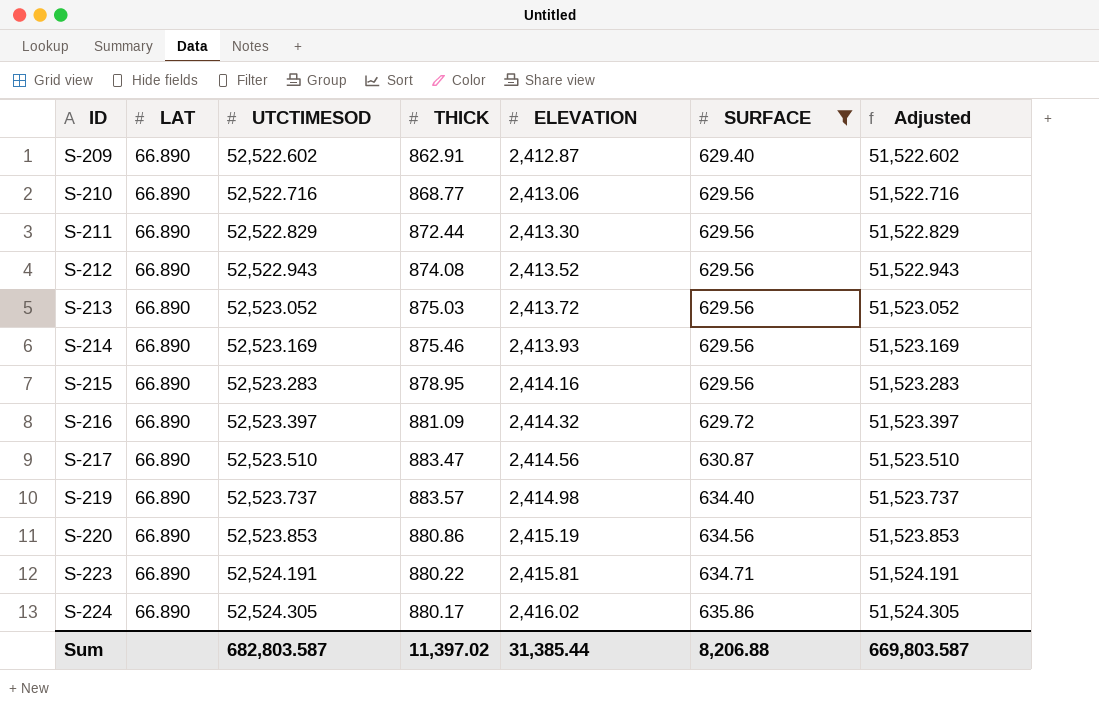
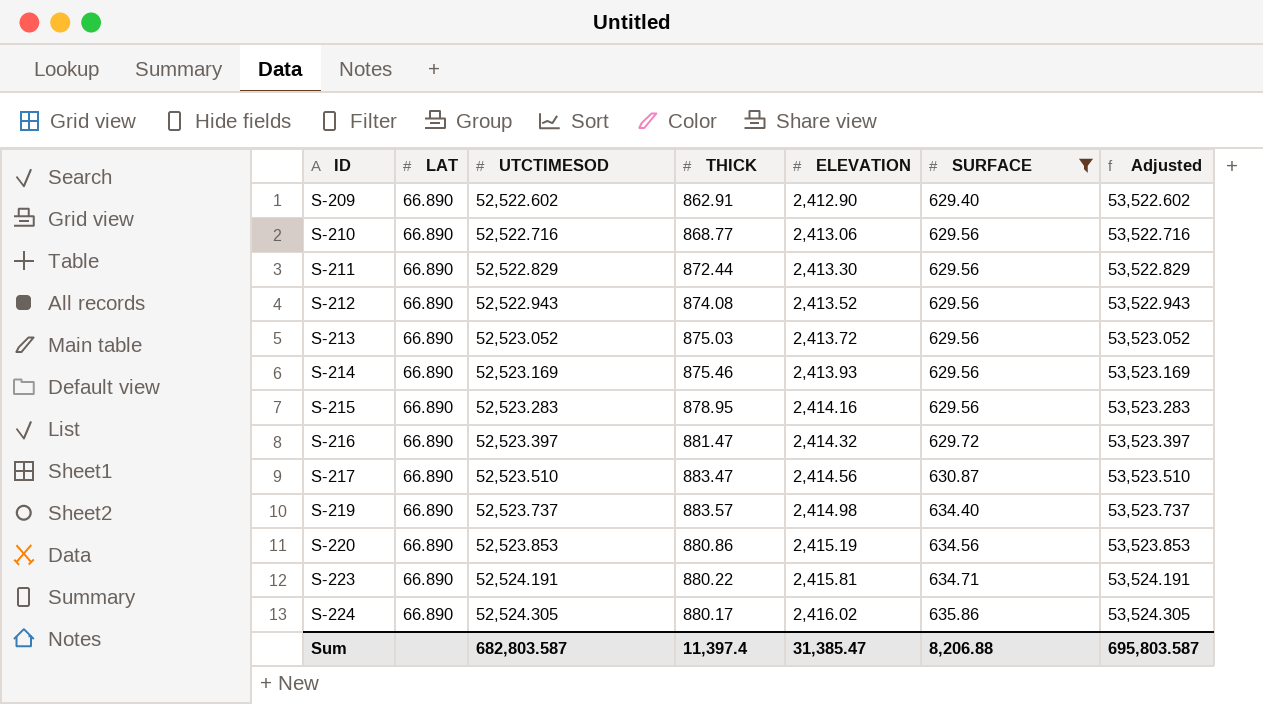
column Adjusted | formula: [UTCTIMESOD] - 1000 -> [UTCTIMESOD] + 1000
S-209 | ELEVATION: 2,412.87 -> 2,412.90
S-216 | THICK: 881.09 -> 881.47
Sum | THICK: 11,397.02 -> 11,397.4
Sum | ELEVATION: 31,385.44 -> 31,385.47
Sum | Adjusted: 669,803.587 -> 695,803.587

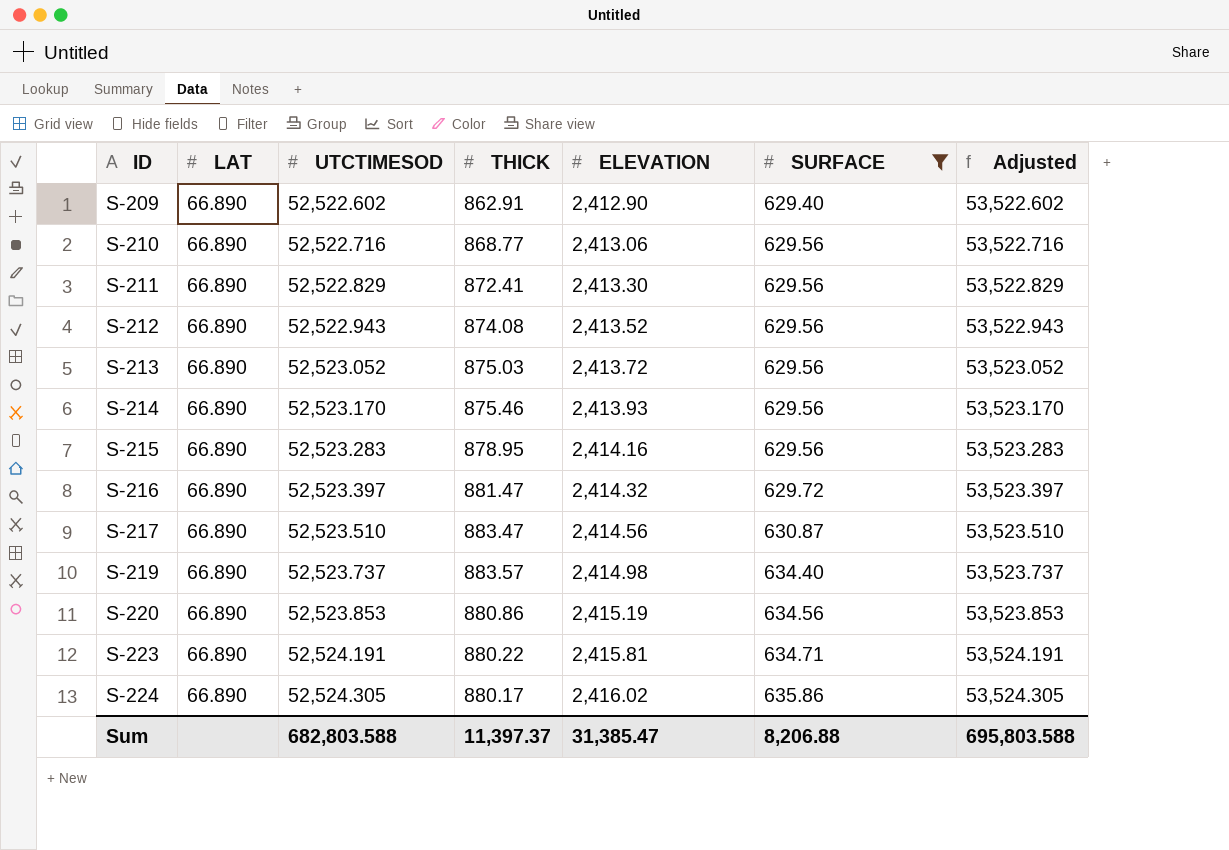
S-211 | THICK: 872.44 -> 872.41
S-214 | UTCTIMESOD: 52,523.169 -> 52,523.170
S-214 | Adjusted: 53,523.169 -> 53,523.170
Sum | UTCTIMESOD: 682,803.587 -> 682,803.588
Sum | THICK: 11,397.4 -> 11,397.37
Sum | Adjusted: 695,803.587 -> 695,803.588

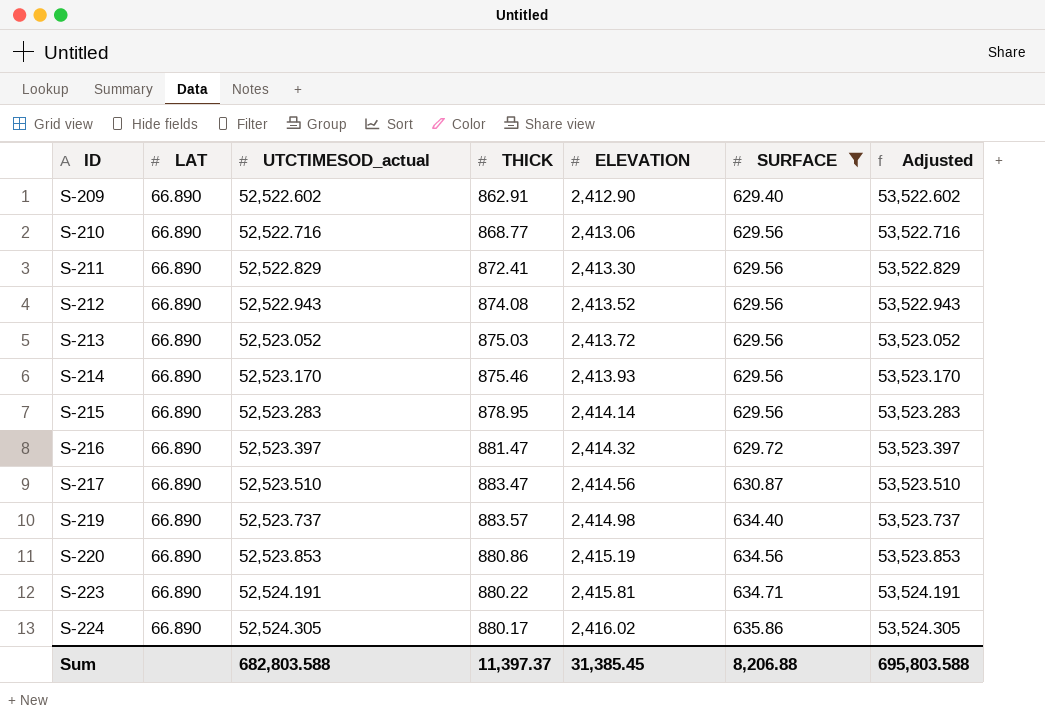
column name: UTCTIMESOD -> UTCTIMESOD_actual
S-215 | ELEVATION: 2,414.16 -> 2,414.14
Sum | ELEVATION: 31,385.47 -> 31,385.45

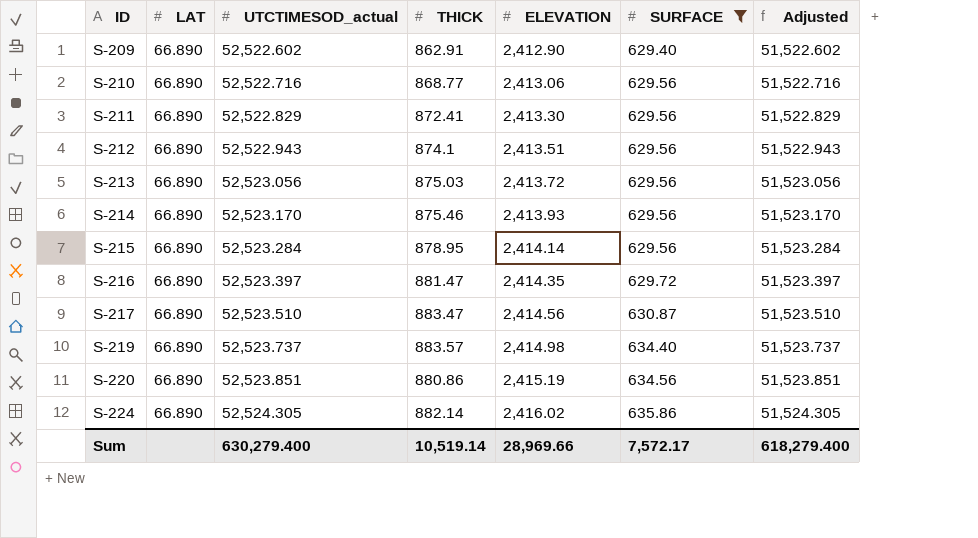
column Adjusted | formula: [UTCTIMESOD_actual] + 1000 -> [UTCTIMESOD_actual] - 1000
row S-223: 66.890 | 52,524.191 | 880.22 | 2,415.81 | 634.71 | 53,524.191 -> none
S-212 | THICK: 874.08 -> 874.1
S-212 | ELEVATION: 2,413.52 -> 2,413.51
S-213 | UTCTIMESOD_actual: 52,523.052 -> 52,523.056
S-215 | UTCTIMESOD_actual: 52,523.283 -> 52,523.284
S-216 | ELEVATION: 2,414.32 -> 2,414.35
S-220 | UTCTIMESOD_actual: 52,523.853 -> 52,523.851
S-224 | THICK: 880.17 -> 882.14
Sum | UTCTIMESOD_actual: 682,803.588 -> 630,279.400
Sum | THICK: 11,397.37 -> 10,519.14
Sum | ELEVATION: 31,385.45 -> 28,969.66
Sum | SURFACE: 8,206.88 -> 7,572.17
Sum | Adjusted: 695,803.588 -> 618,279.400

